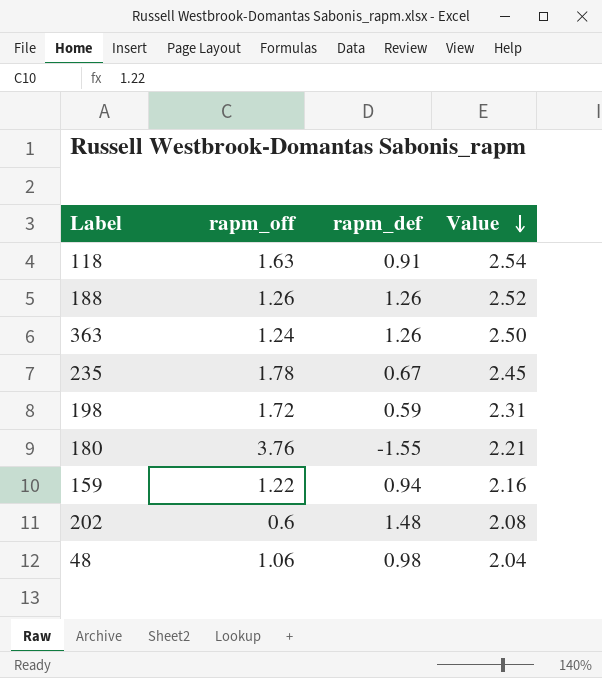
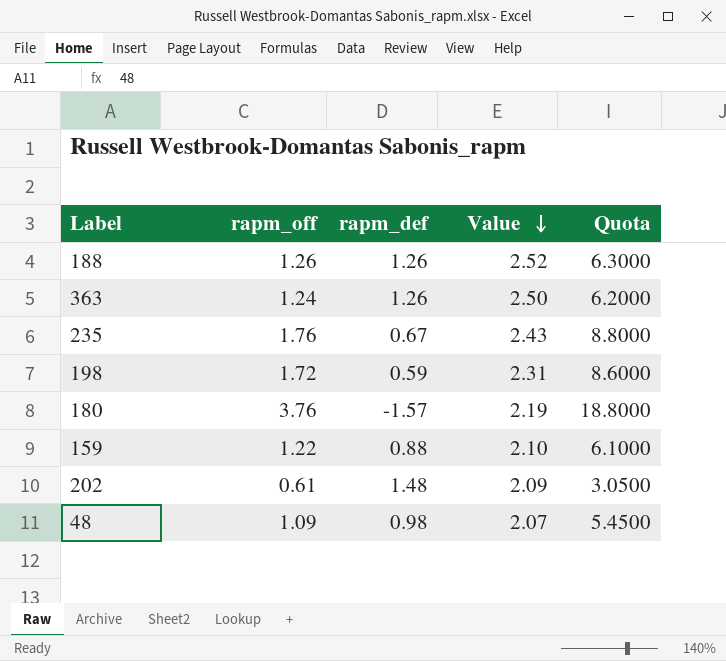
column Quota | formula: none -> [rapm_off] * 5
row 118: 1.63 | 0.91 | 2.54 -> none
235 | rapm_off: 1.78 -> 1.76
235 | Value: 2.45 -> 2.43
180 | rapm_def: -1.55 -> -1.57
180 | Value: 2.21 -> 2.19
159 | rapm_def: 0.94 -> 0.88
159 | Value: 2.16 -> 2.10
202 | rapm_off: 0.6 -> 0.61
202 | Value: 2.08 -> 2.09
48 | rapm_off: 1.06 -> 1.09
48 | Value: 2.04 -> 2.07

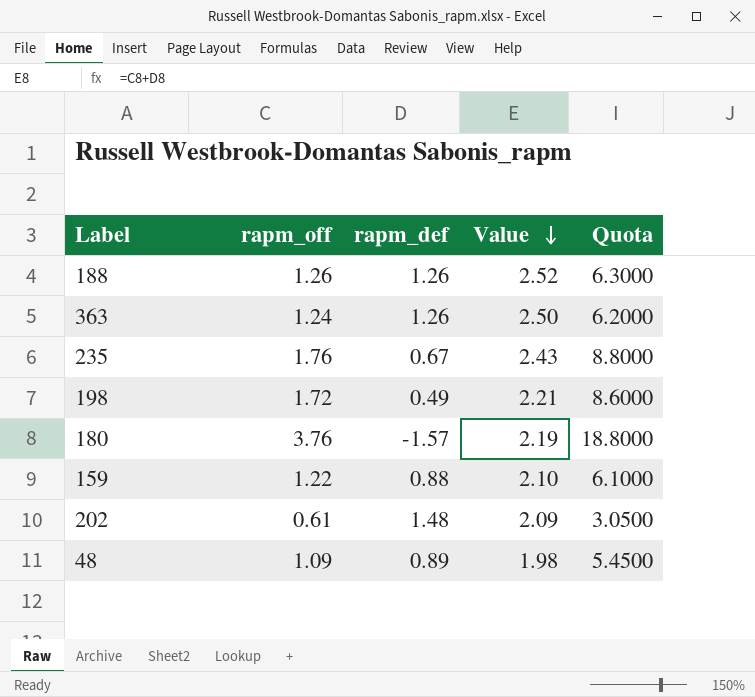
198 | rapm_def: 0.59 -> 0.49
198 | Value: 2.31 -> 2.21
48 | rapm_def: 0.98 -> 0.89
48 | Value: 2.07 -> 1.98

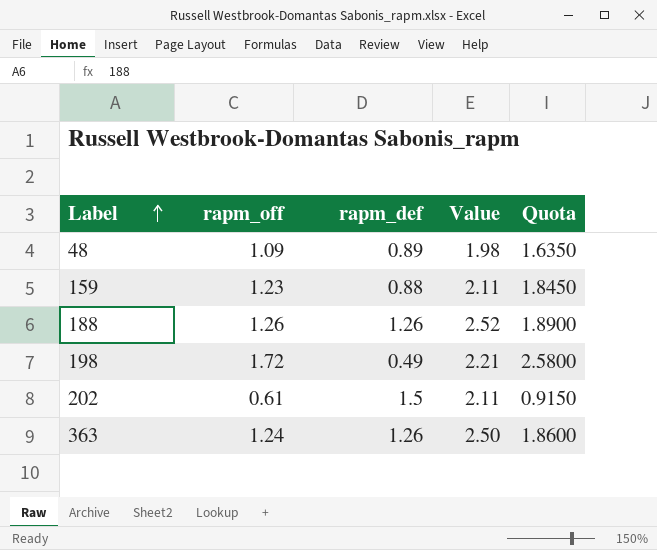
row order: Value descending -> Label ascending
column Quota | formula: [rapm_off] * 5 -> [rapm_off] * 1.5
row 235: 1.76 | 0.67 | 2.43 | 8.8000 -> none
row 180: 3.76 | -1.57 | 2.19 | 18.8000 -> none
159 | rapm_off: 1.22 -> 1.23
159 | Value: 2.10 -> 2.11
202 | rapm_def: 1.48 -> 1.5
202 | Value: 2.09 -> 2.11

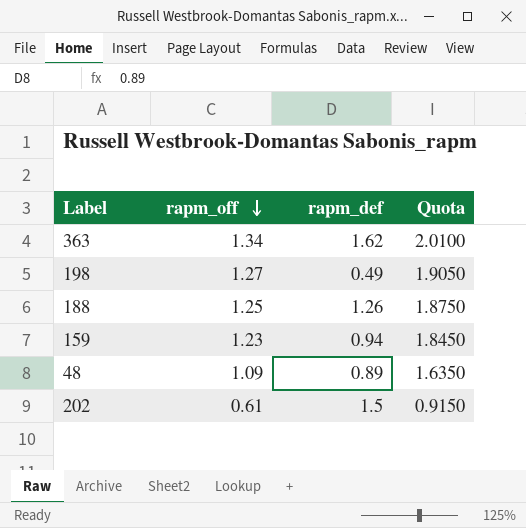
row order: Label ascending -> rapm_off descending
column Value | formula: [rapm_off] + [rapm_def] -> none
363 | rapm_off: 1.24 -> 1.34
363 | rapm_def: 1.26 -> 1.62
363 | Quota: 1.8600 -> 2.0100
198 | rapm_off: 1.72 -> 1.27
198 | Quota: 2.5800 -> 1.9050
188 | rapm_off: 1.26 -> 1.25
188 | Quota: 1.8900 -> 1.8750
159 | rapm_def: 0.88 -> 0.94

